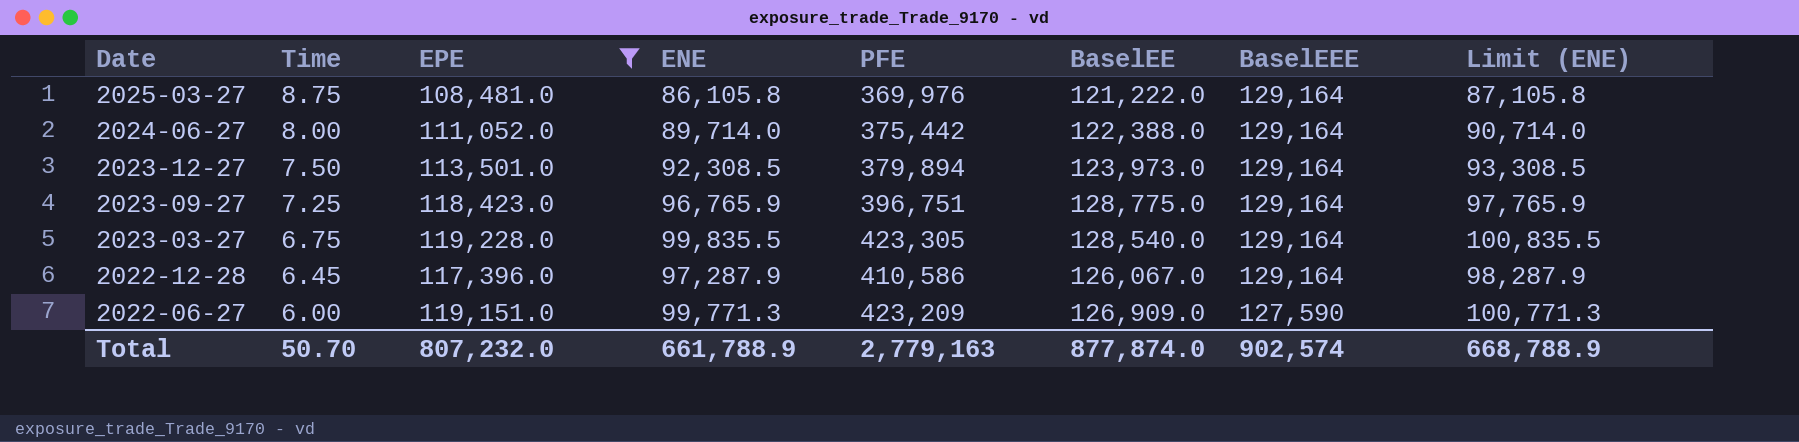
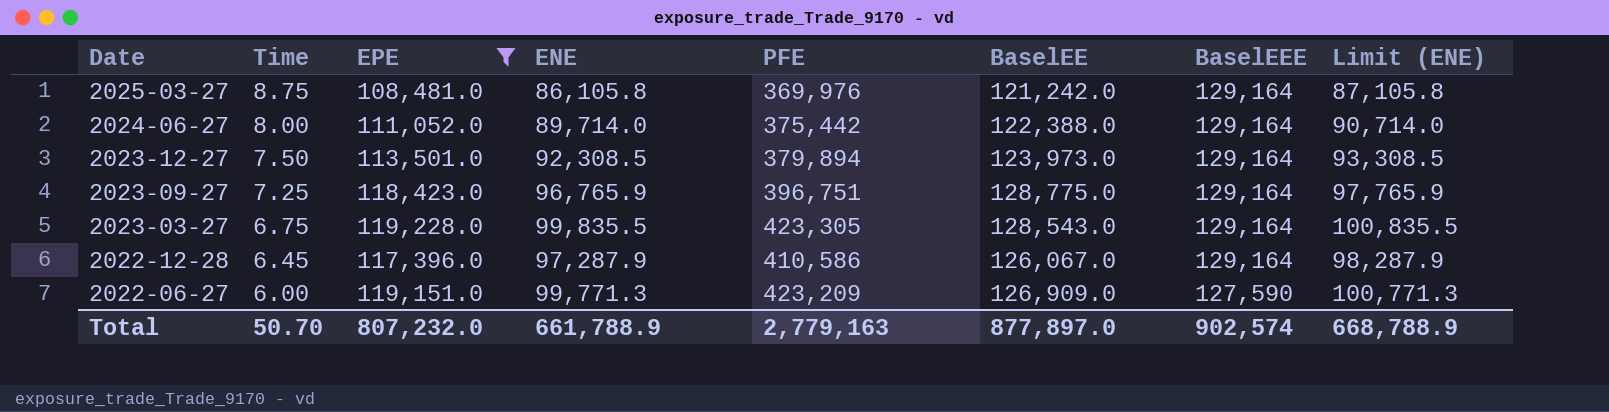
2025-03-27 | BaselEE: 121,222.0 -> 121,242.0
2023-03-27 | BaselEE: 128,540.0 -> 128,543.0
Total | BaselEE: 877,874.0 -> 877,897.0

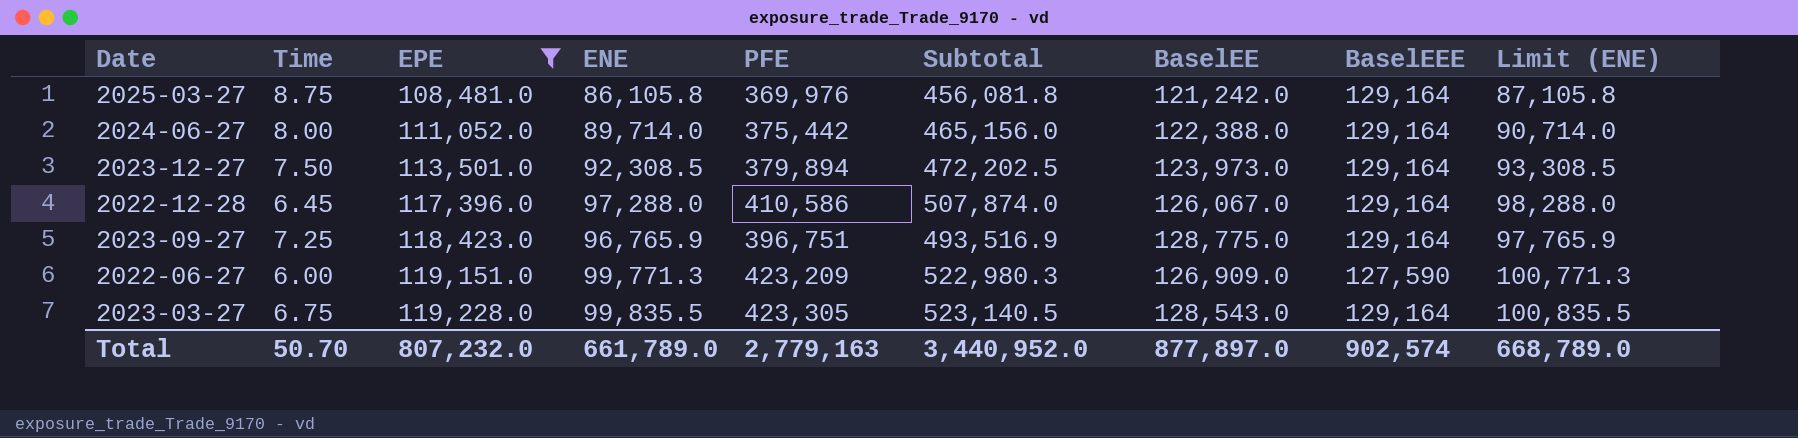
row order: Date descending -> EPE ascending
column Subtotal | formula: none -> [ENE] + [PFE]
2022-12-28 | ENE: 97,287.9 -> 97,288.0
2022-12-28 | Limit (ENE): 98,287.9 -> 98,288.0
Total | ENE: 661,788.9 -> 661,789.0
Total | Limit (ENE): 668,788.9 -> 668,789.0

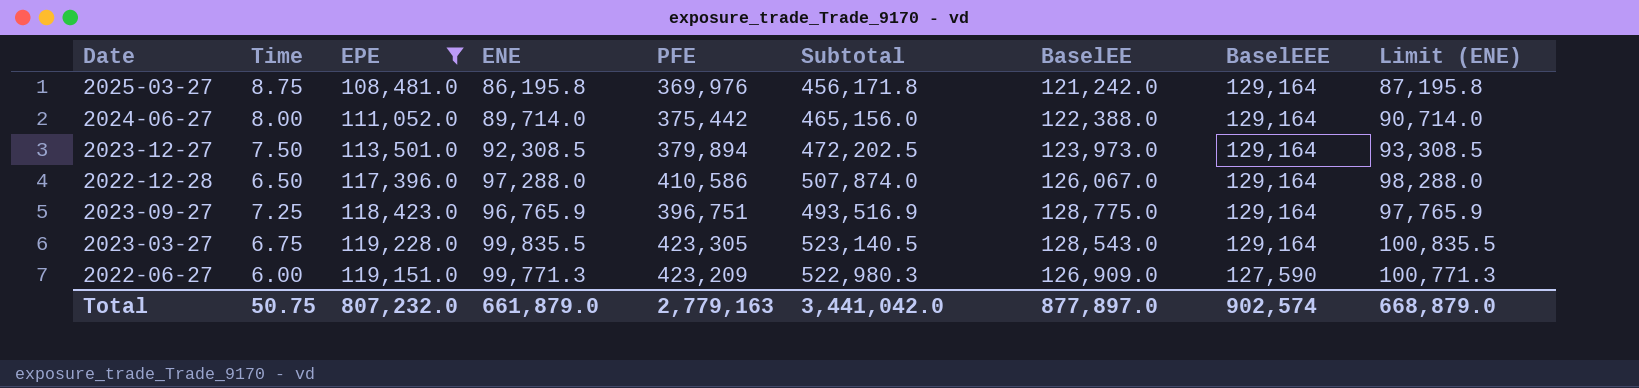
row order: EPE ascending -> BaselEEE descending
2025-03-27 | ENE: 86,105.8 -> 86,195.8
2025-03-27 | Subtotal: 456,081.8 -> 456,171.8
2025-03-27 | Limit (ENE): 87,105.8 -> 87,195.8
2022-12-28 | Time: 6.45 -> 6.50
Total | Time: 50.70 -> 50.75
Total | ENE: 661,789.0 -> 661,879.0
Total | Subtotal: 3,440,952.0 -> 3,441,042.0
Total | Limit (ENE): 668,789.0 -> 668,879.0

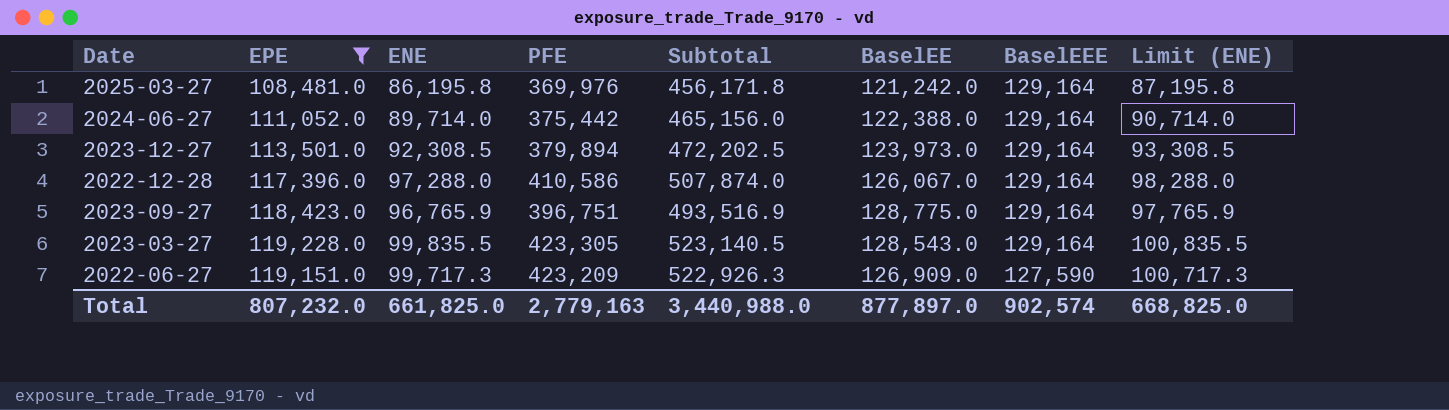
column Time | position: 2 -> none
2022-06-27 | ENE: 99,771.3 -> 99,717.3
2022-06-27 | Subtotal: 522,980.3 -> 522,926.3
2022-06-27 | Limit (ENE): 100,771.3 -> 100,717.3
Total | ENE: 661,879.0 -> 661,825.0
Total | Subtotal: 3,441,042.0 -> 3,440,988.0
Total | Limit (ENE): 668,879.0 -> 668,825.0

